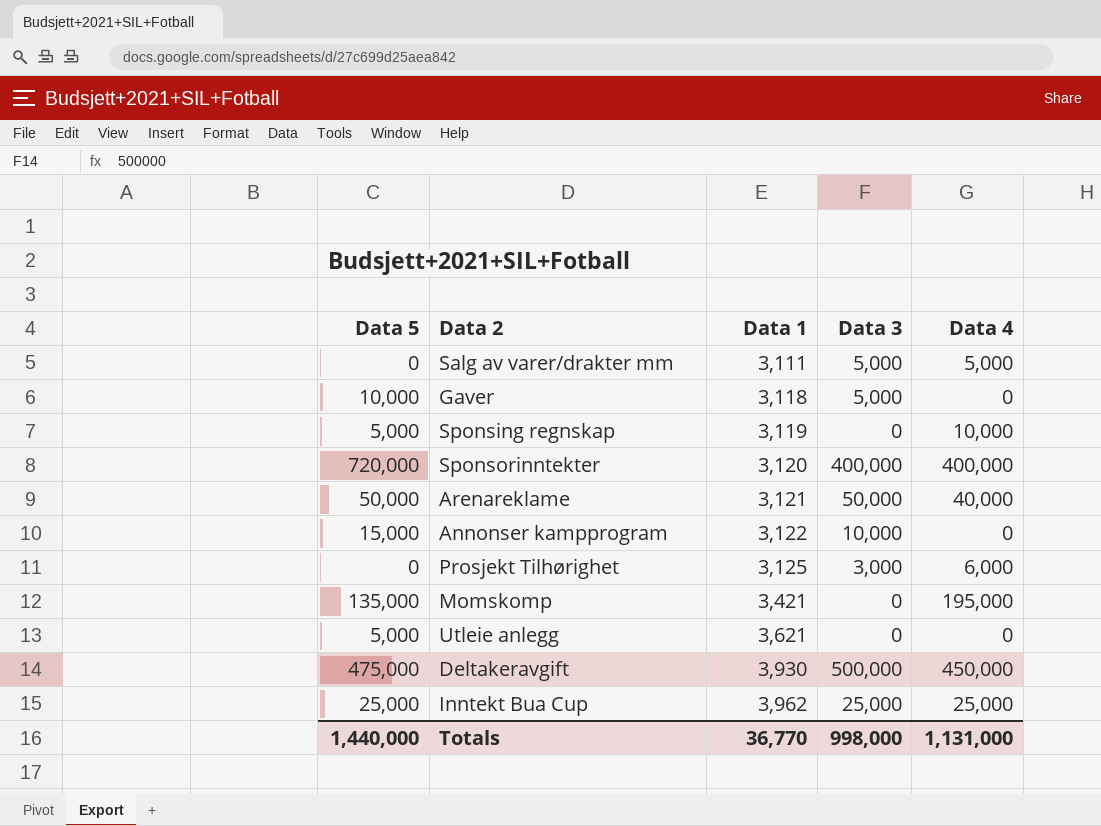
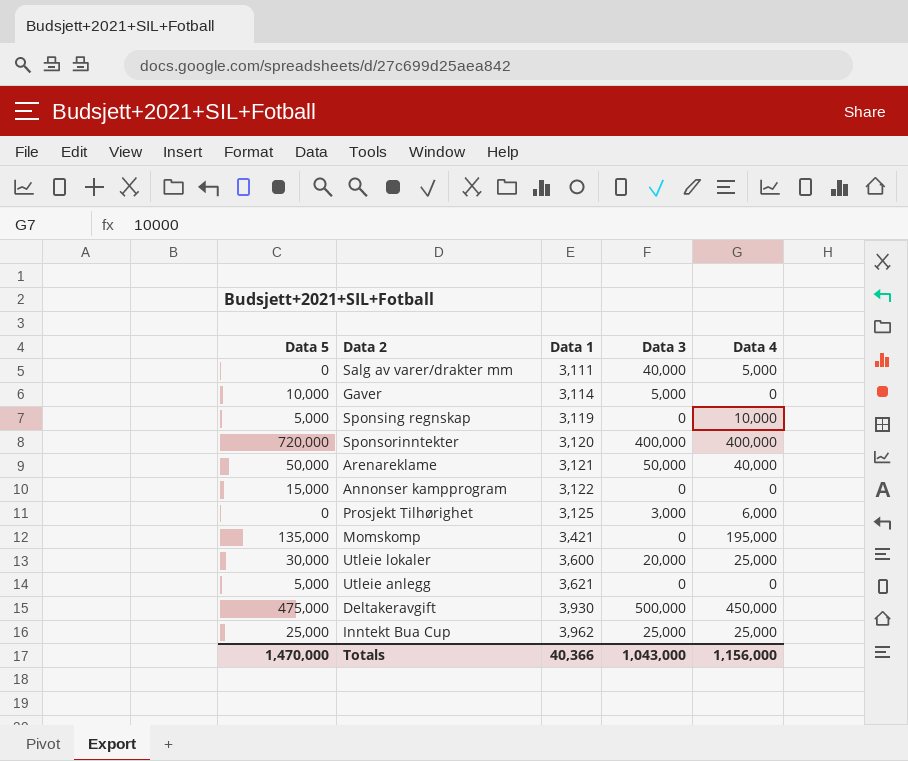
Salg av varer/drakter mm | Data 3: 5,000 -> 40,000
Gaver | Data 1: 3,118 -> 3,114
Annonser kampprogram | Data 3: 10,000 -> 0
row Utleie lokaler: none -> 30,000 | 3,600 | 20,000 | 25,000
Totals | Data 5: 1,440,000 -> 1,470,000
Totals | Data 1: 36,770 -> 40,366
Totals | Data 3: 998,000 -> 1,043,000
Totals | Data 4: 1,131,000 -> 1,156,000

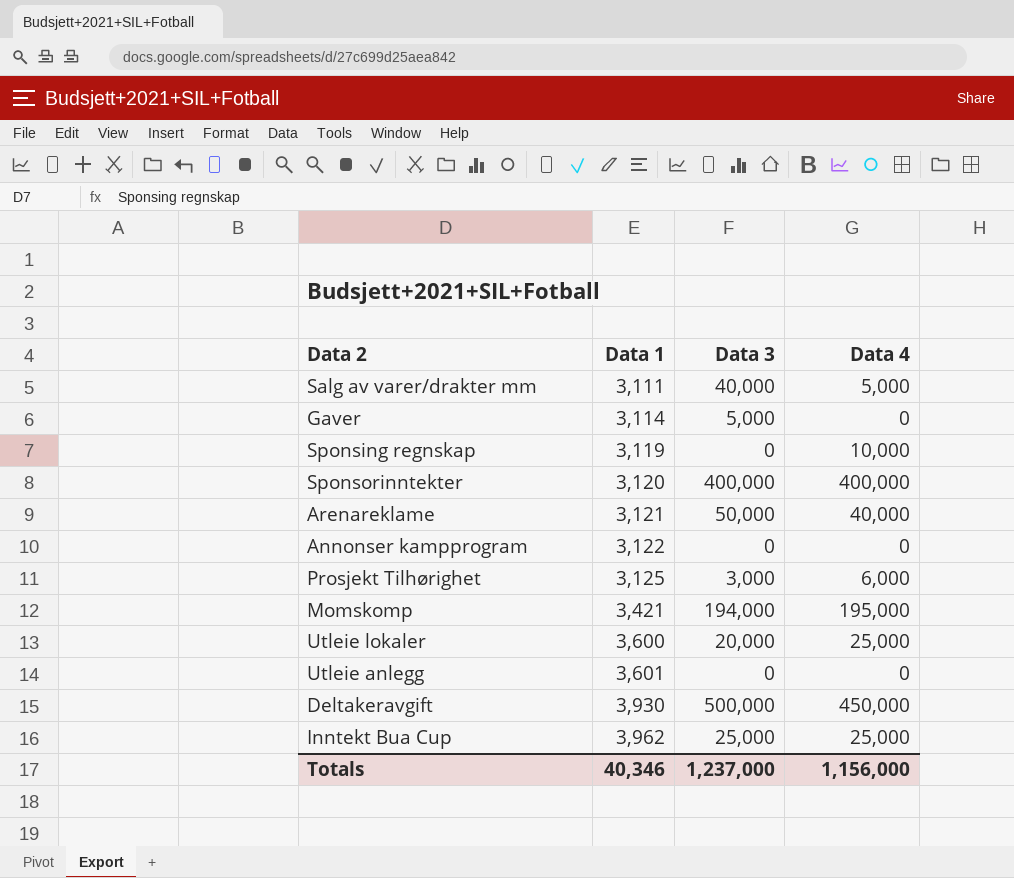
column Data 5 | position: 1 -> none
Momskomp | Data 3: 0 -> 194,000
Utleie anlegg | Data 1: 3,621 -> 3,601
Totals | Data 1: 40,366 -> 40,346
Totals | Data 3: 1,043,000 -> 1,237,000

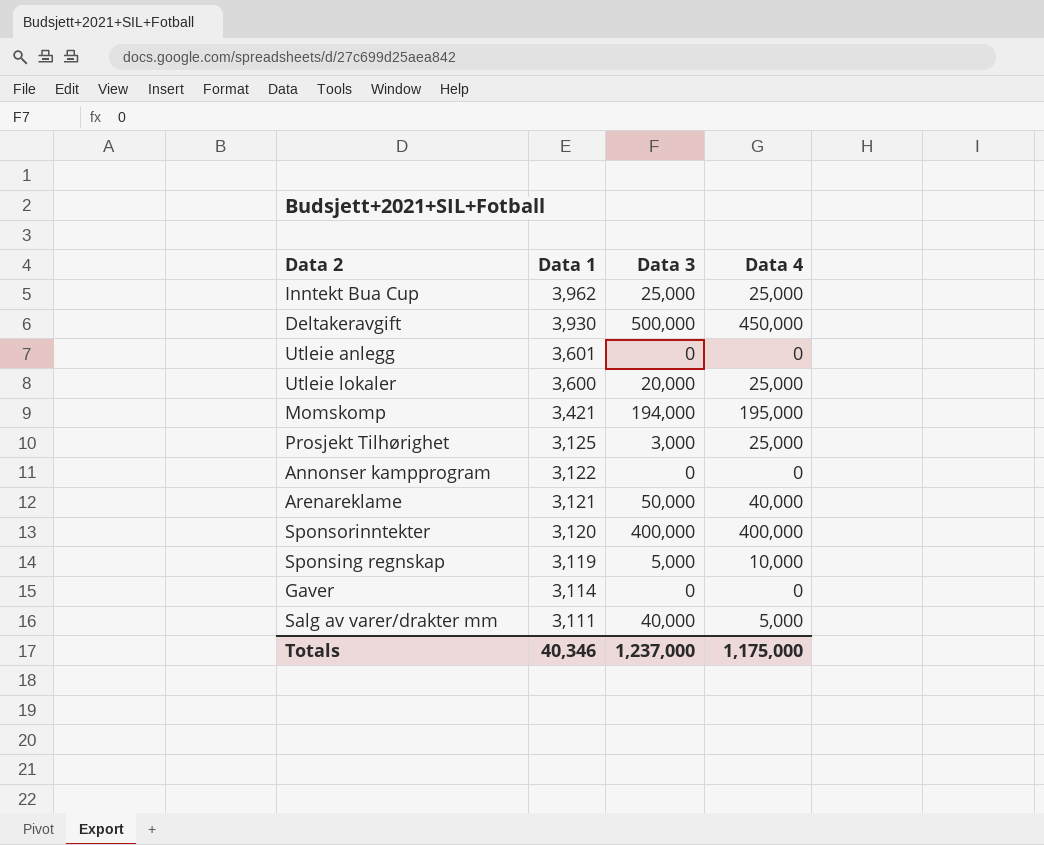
row order: Data 1 ascending -> Data 1 descending
Prosjekt Tilhørighet | Data 4: 6,000 -> 25,000
Sponsing regnskap | Data 3: 0 -> 5,000
Gaver | Data 3: 5,000 -> 0
Totals | Data 4: 1,156,000 -> 1,175,000

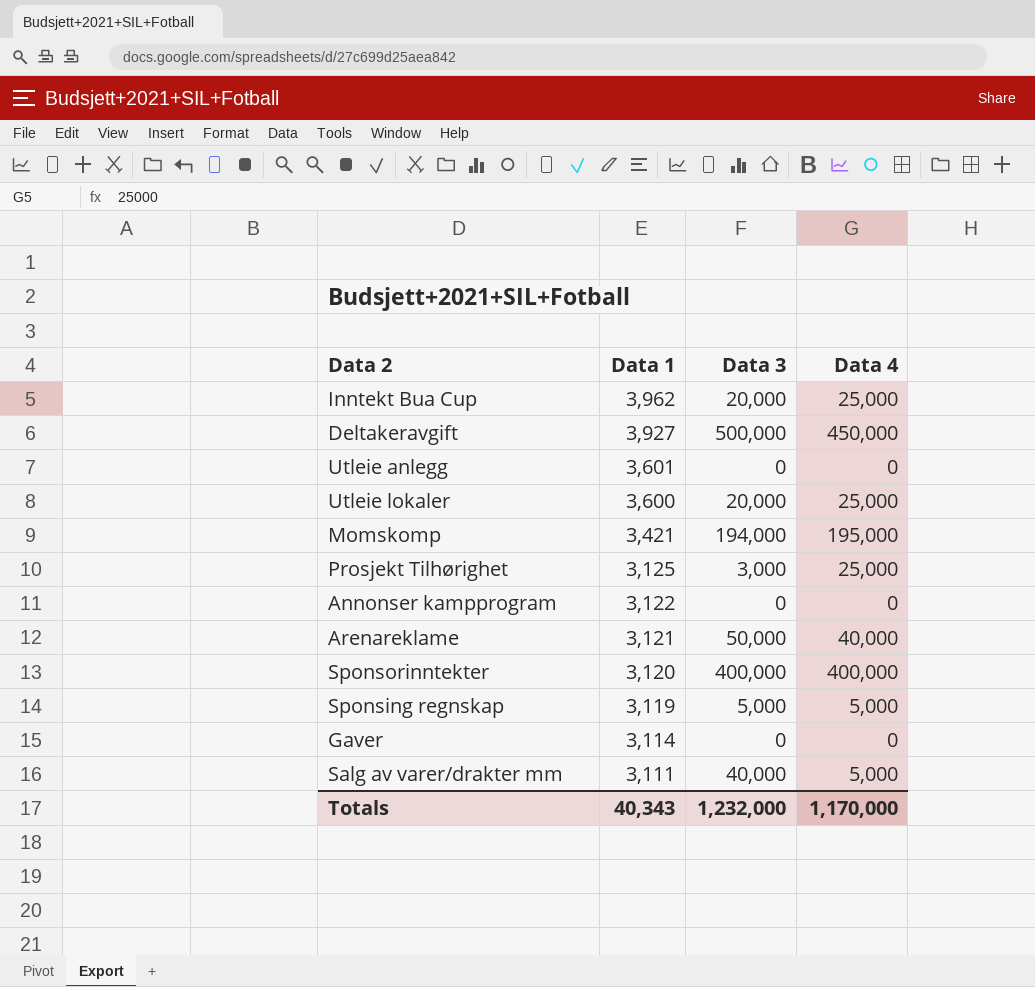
Inntekt Bua Cup | Data 3: 25,000 -> 20,000
Deltakeravgift | Data 1: 3,930 -> 3,927
Sponsing regnskap | Data 4: 10,000 -> 5,000
Totals | Data 1: 40,346 -> 40,343
Totals | Data 3: 1,237,000 -> 1,232,000
Totals | Data 4: 1,175,000 -> 1,170,000

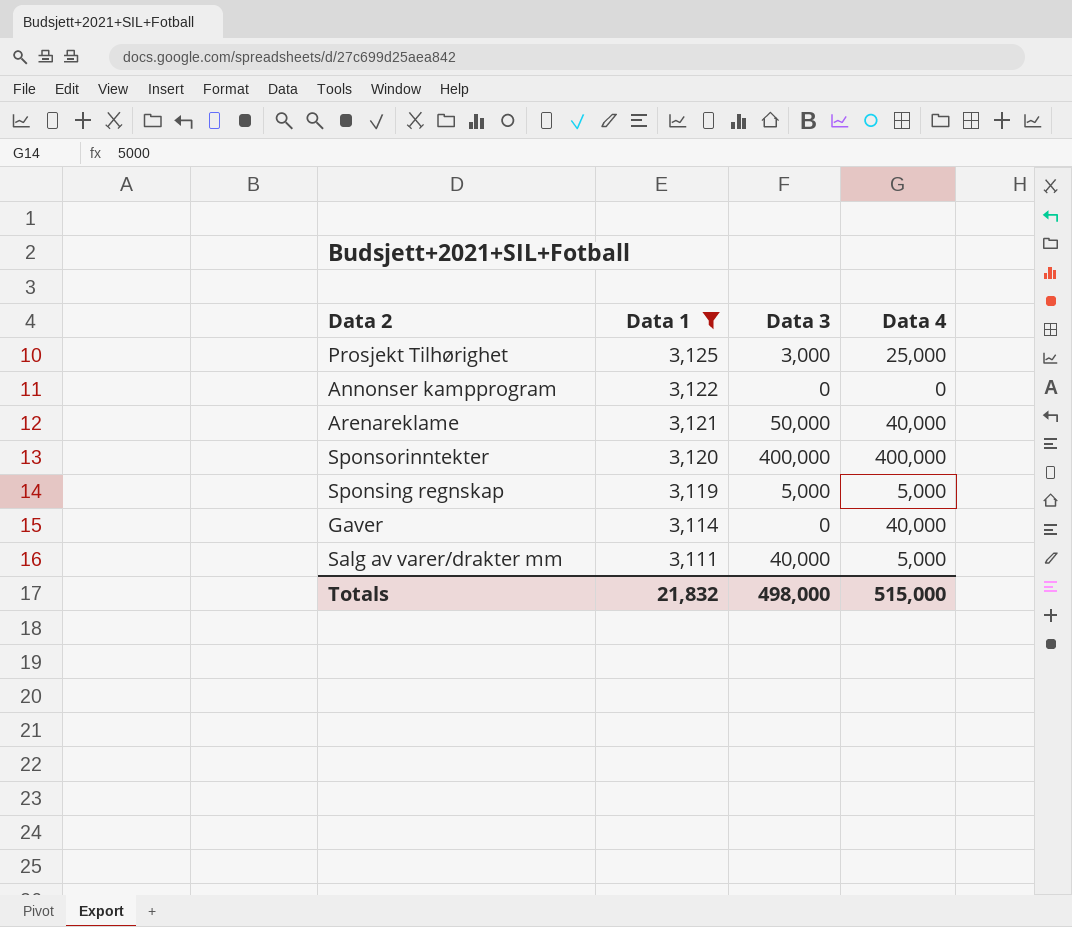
filter: none -> Data 1 <= 3,125
Gaver | Data 4: 0 -> 40,000
Totals | Data 1: 40,343 -> 21,832
Totals | Data 3: 1,232,000 -> 498,000
Totals | Data 4: 1,170,000 -> 515,000

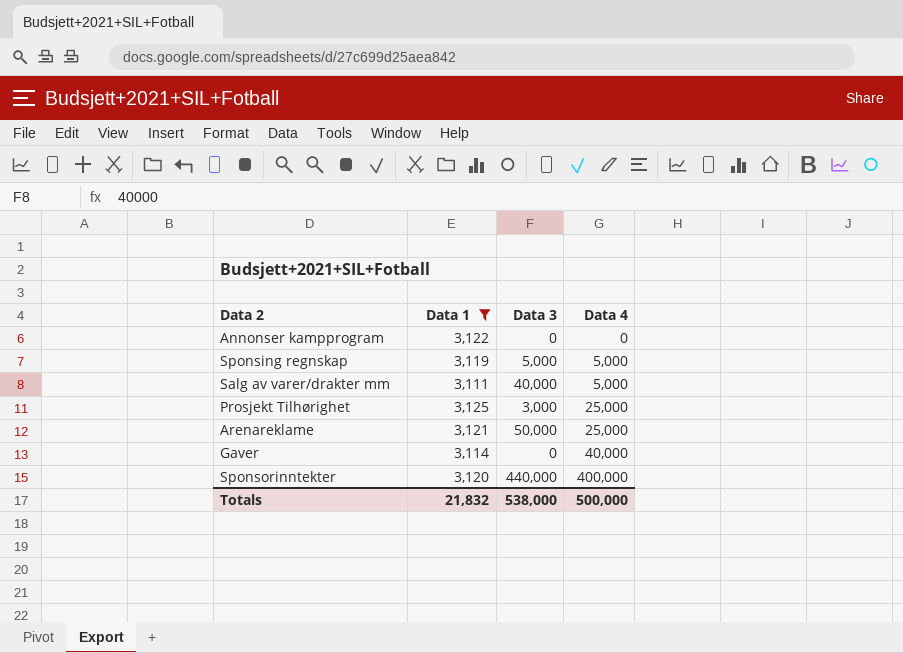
row order: Data 1 descending -> Data 4 ascending
Arenareklame | Data 4: 40,000 -> 25,000
Sponsorinntekter | Data 3: 400,000 -> 440,000
Totals | Data 3: 498,000 -> 538,000
Totals | Data 4: 515,000 -> 500,000

